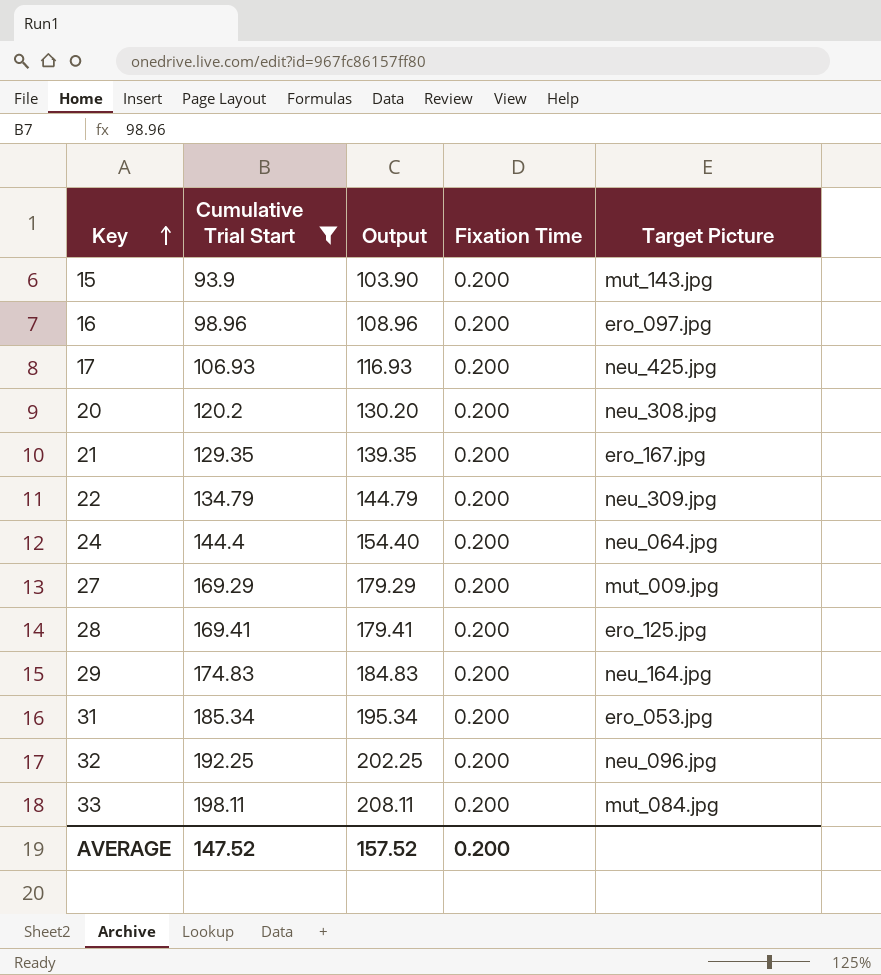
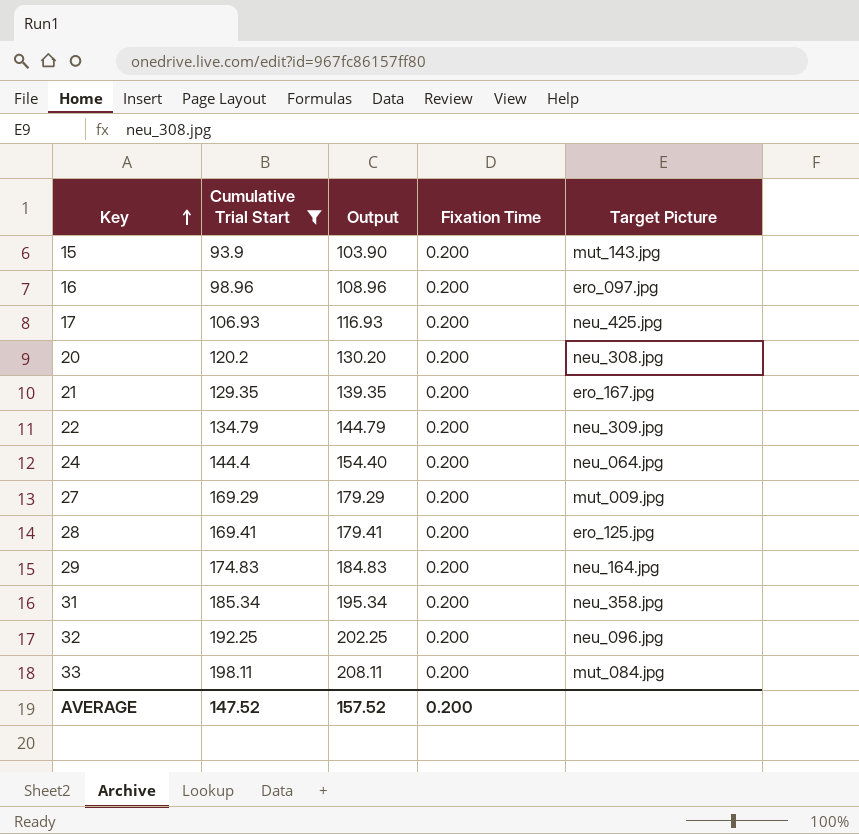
31 | Target Picture: ero_053.jpg -> neu_358.jpg

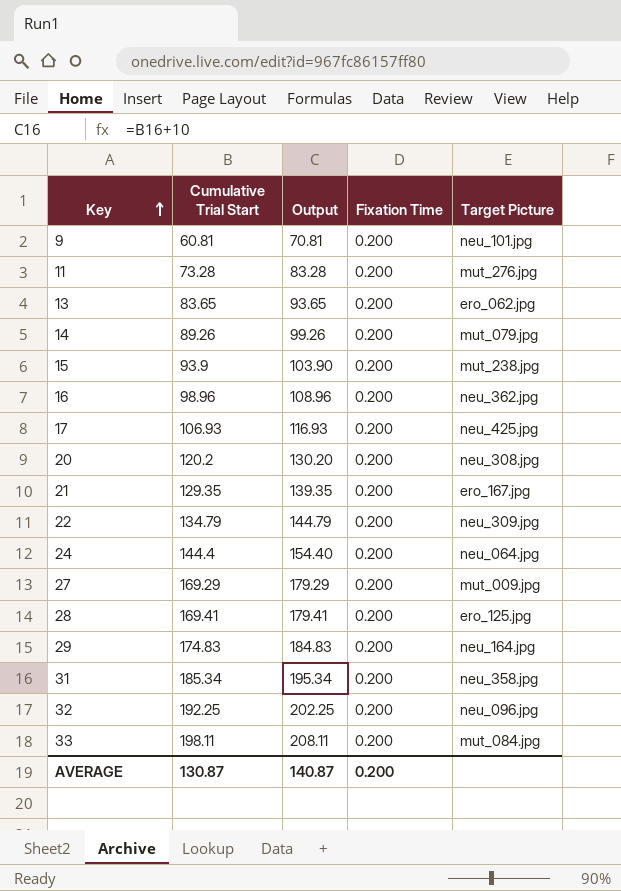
filter: Cumulative Trial Start >= 93.9 -> none
15 | Target Picture: mut_143.jpg -> mut_238.jpg
16 | Target Picture: ero_097.jpg -> neu_362.jpg
AVERAGE | Cumulative Trial Start: 147.52 -> 130.87
AVERAGE | Output: 157.52 -> 140.87

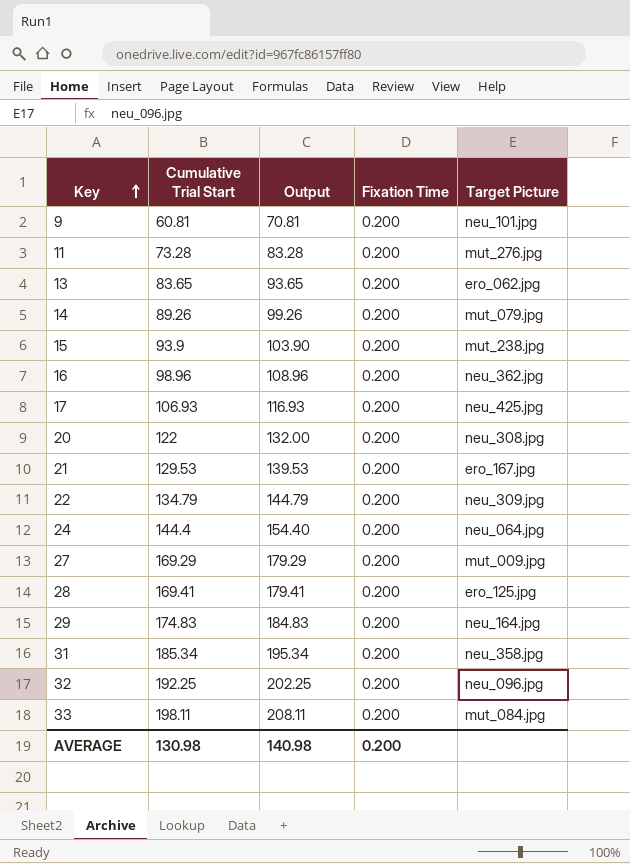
20 | Cumulative Trial Start: 120.2 -> 122
20 | Output: 130.20 -> 132.00
21 | Cumulative Trial Start: 129.35 -> 129.53
21 | Output: 139.35 -> 139.53
AVERAGE | Cumulative Trial Start: 130.87 -> 130.98
AVERAGE | Output: 140.87 -> 140.98

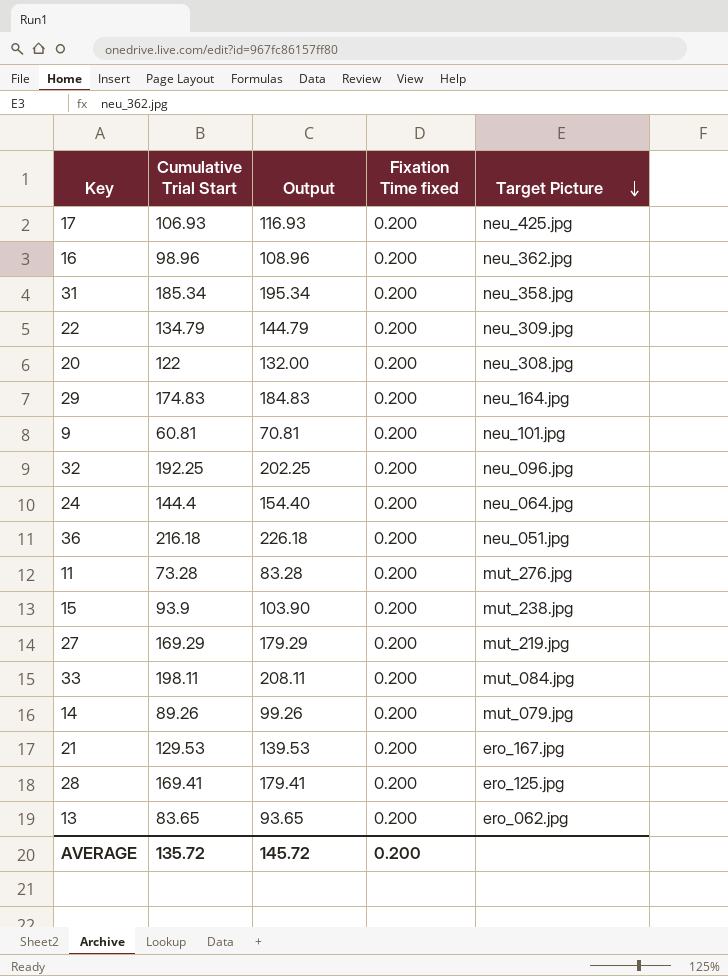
row order: Key ascending -> Target Picture descending
column name: Fixation Time -> Fixation Time fixed
row 36: none -> 216.18 | 226.18 | 0.200 | neu_051.jpg
27 | Target Picture: mut_009.jpg -> mut_219.jpg
AVERAGE | Cumulative Trial Start: 130.98 -> 135.72
AVERAGE | Output: 140.98 -> 145.72

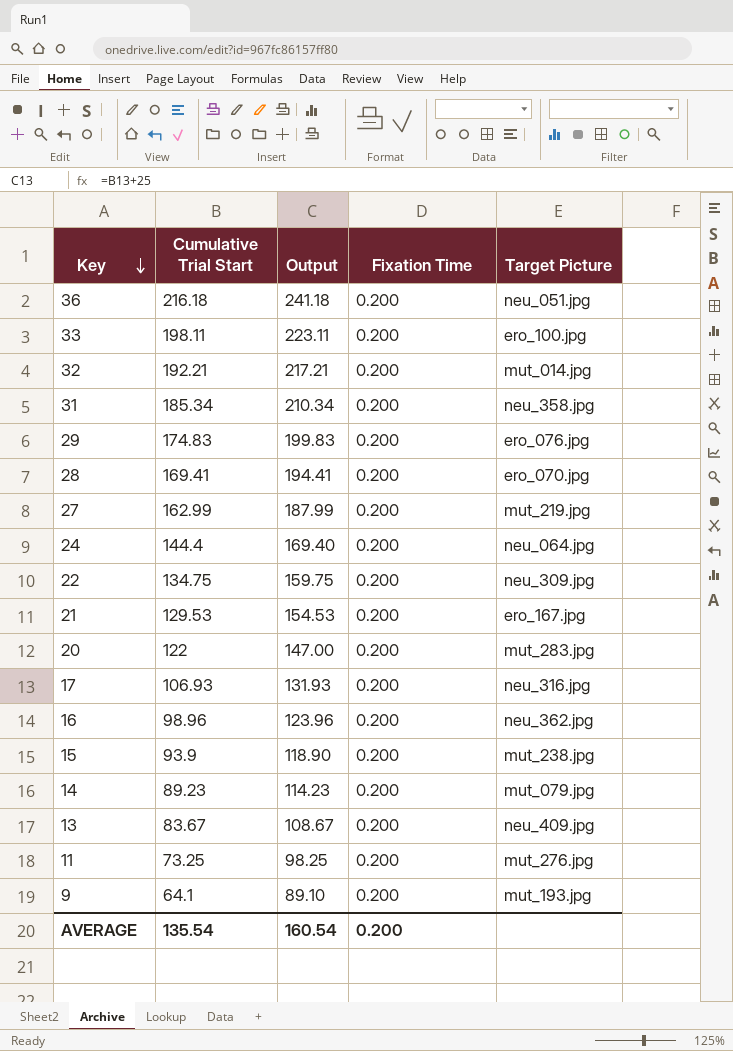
row order: Target Picture descending -> Key descending
column Output | formula: [Cumulative Trial Start] + 10 -> [Cumulative Trial Start] + 25
column name: Fixation Time fixed -> Fixation Time
33 | Target Picture: mut_084.jpg -> ero_100.jpg
32 | Cumulative Trial Start: 192.25 -> 192.21
32 | Target Picture: neu_096.jpg -> mut_014.jpg
29 | Target Picture: neu_164.jpg -> ero_076.jpg
28 | Target Picture: ero_125.jpg -> ero_070.jpg
27 | Cumulative Trial Start: 169.29 -> 162.99
22 | Cumulative Trial Start: 134.79 -> 134.75
20 | Target Picture: neu_308.jpg -> mut_283.jpg
17 | Target Picture: neu_425.jpg -> neu_316.jpg
14 | Cumulative Trial Start: 89.26 -> 89.23
13 | Cumulative Trial Start: 83.65 -> 83.67
13 | Target Picture: ero_062.jpg -> neu_409.jpg
11 | Cumulative Trial Start: 73.28 -> 73.25
9 | Cumulative Trial Start: 60.81 -> 64.1
9 | Target Picture: neu_101.jpg -> mut_193.jpg
AVERAGE | Cumulative Trial Start: 135.72 -> 135.54
AVERAGE | Output: 145.72 -> 160.54

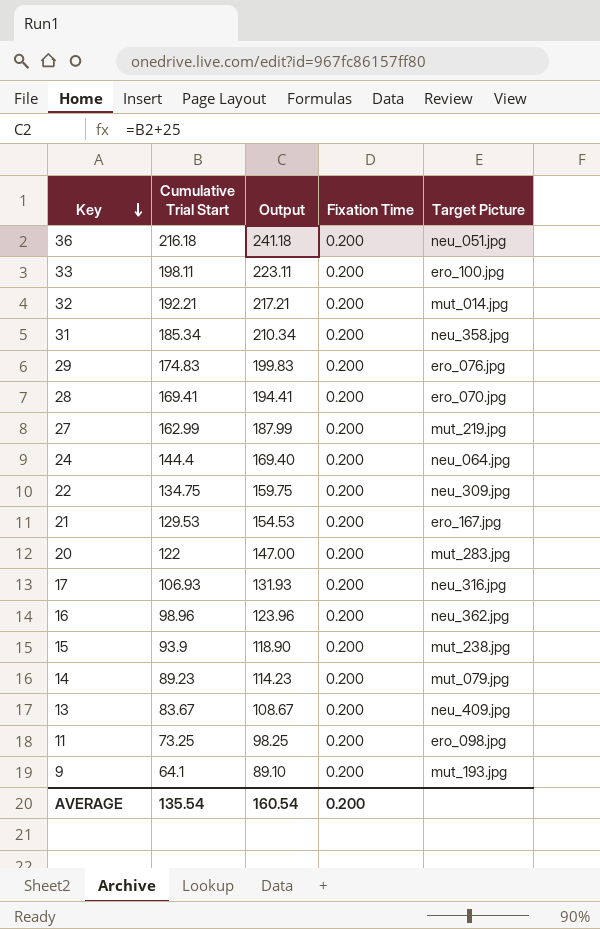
11 | Target Picture: mut_276.jpg -> ero_098.jpg

